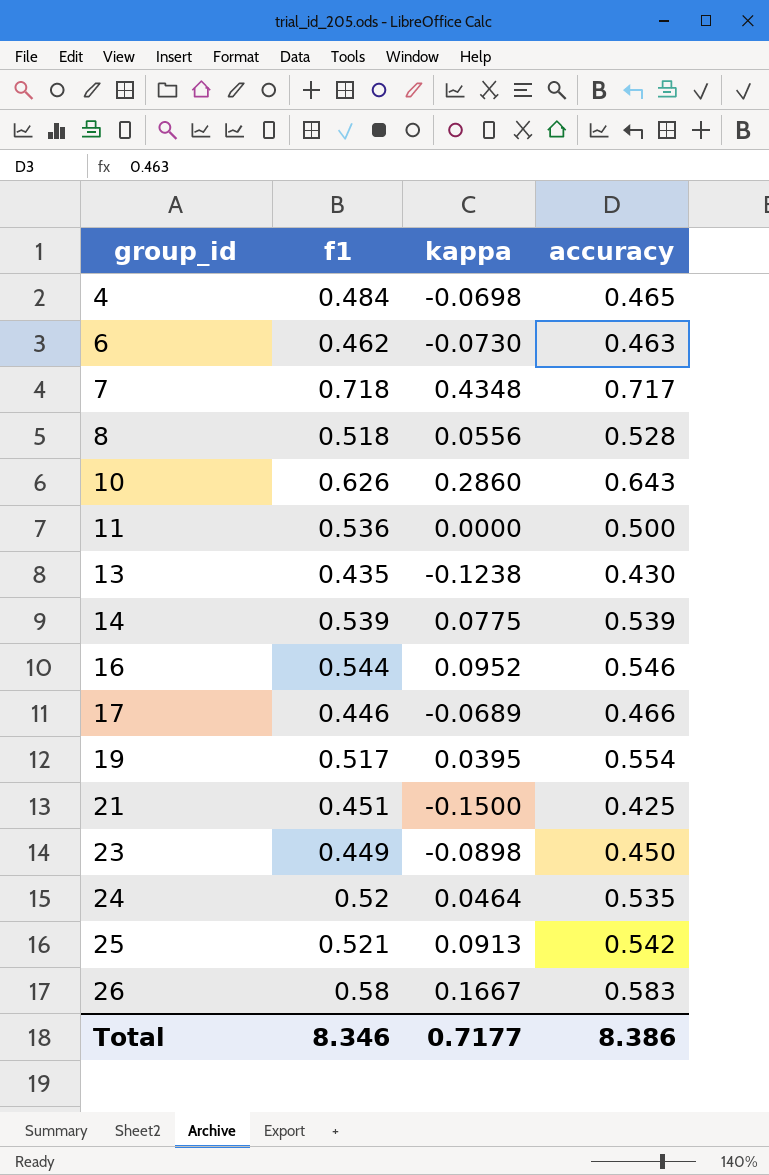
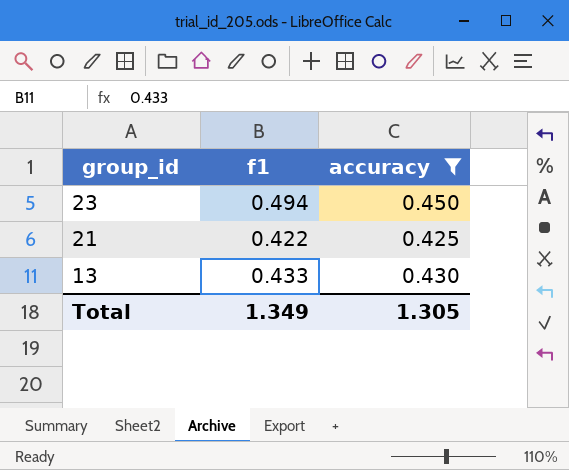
filter: none -> accuracy <= 0.450
row order: group_id ascending -> group_id descending
column kappa | position: 3 -> none
23 | f1: 0.449 -> 0.494
21 | f1: 0.451 -> 0.422
13 | f1: 0.435 -> 0.433
Total | f1: 8.346 -> 1.349
Total | accuracy: 8.386 -> 1.305

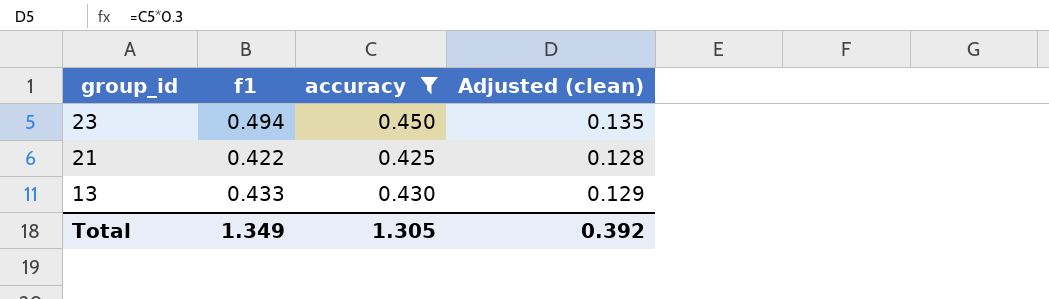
column Adjusted (clean) | formula: none -> [accuracy] * 0.3

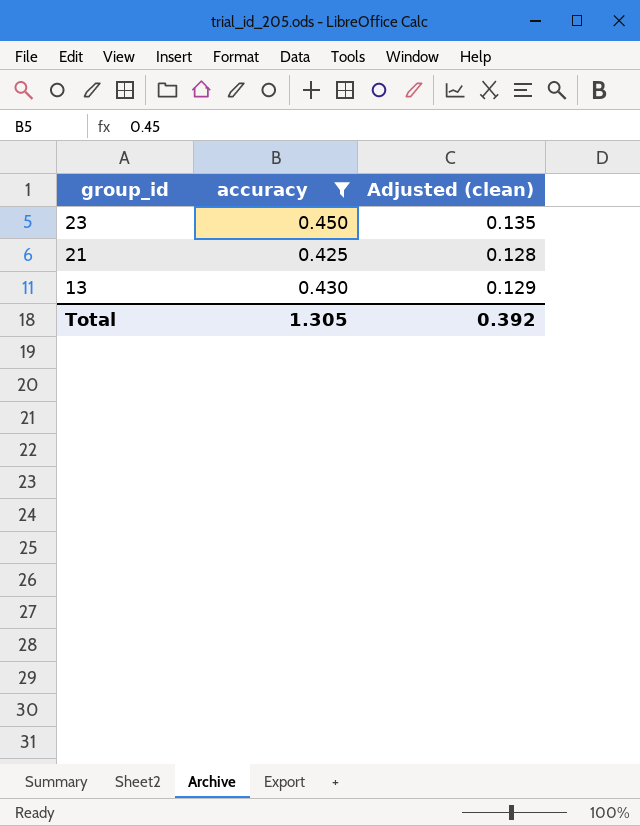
column f1 | position: 2 -> none

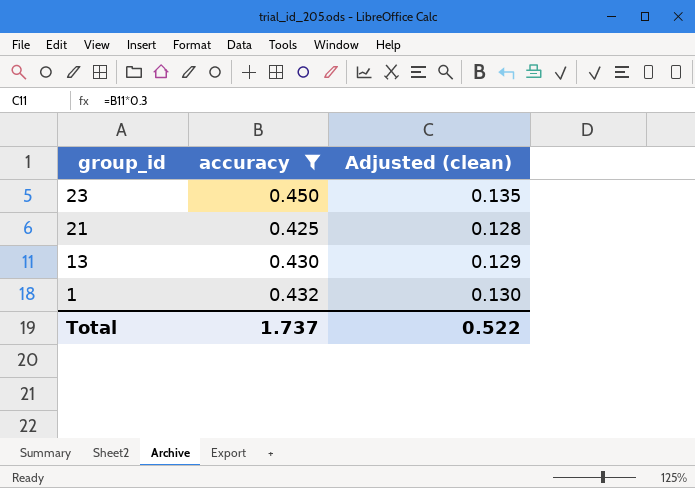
row 1: none -> 0.432 | 0.130
Total | accuracy: 1.305 -> 1.737
Total | Adjusted (clean): 0.392 -> 0.522

